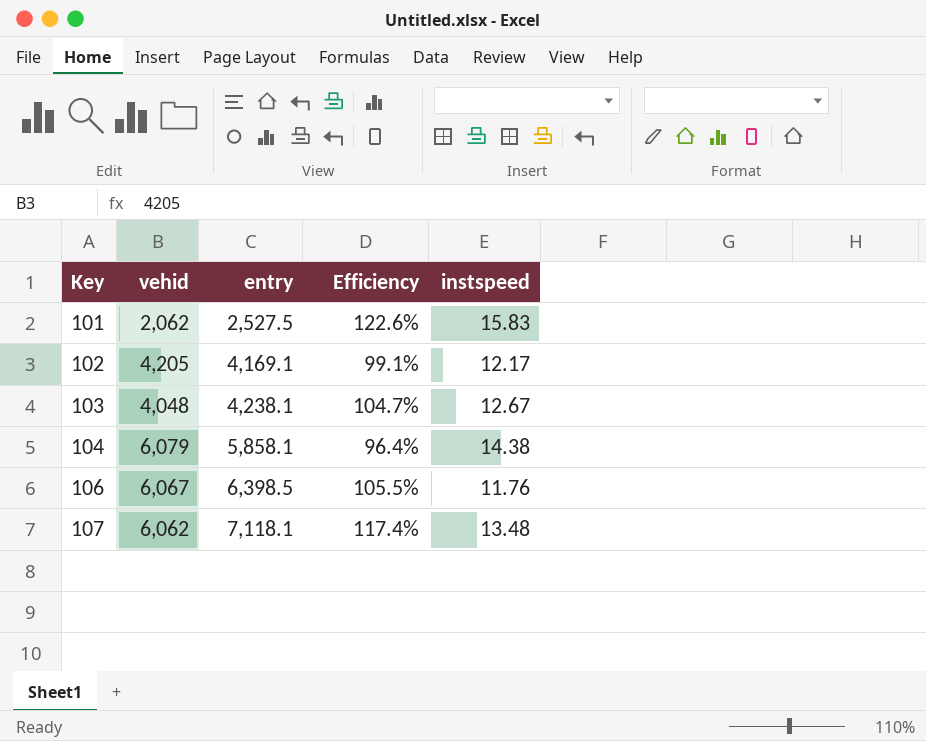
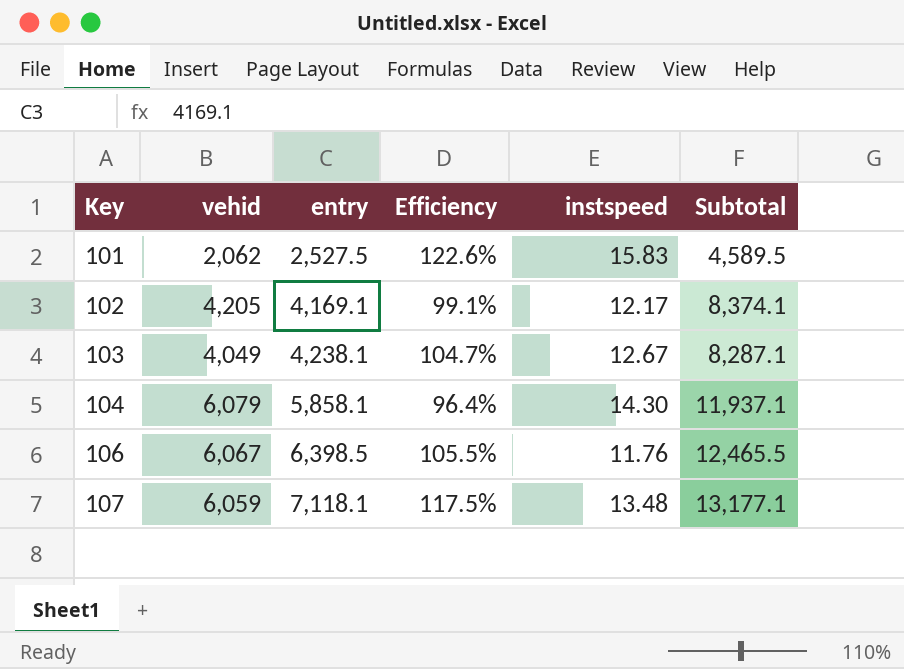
column Subtotal | formula: none -> [vehid] + [entry]
103 | vehid: 4,048 -> 4,049
104 | instspeed: 14.38 -> 14.30
107 | vehid: 6,062 -> 6,059
107 | Efficiency: 117.4% -> 117.5%

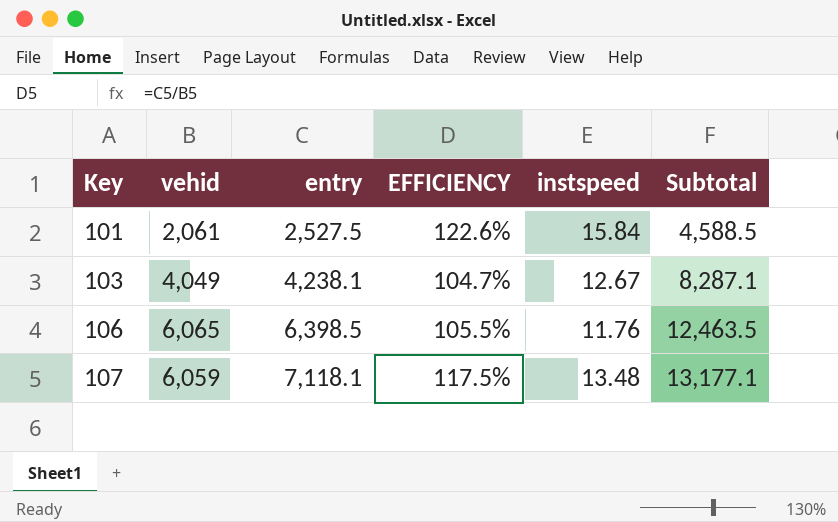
column name: Efficiency -> EFFICIENCY
row 102: 4,205 | 4,169.1 | 99.1% | 12.17 | 8,374.1 -> none
row 104: 6,079 | 5,858.1 | 96.4% | 14.30 | 11,937.1 -> none
101 | vehid: 2,062 -> 2,061
101 | instspeed: 15.83 -> 15.84
101 | Subtotal: 4,589.5 -> 4,588.5
106 | vehid: 6,067 -> 6,065
106 | Subtotal: 12,465.5 -> 12,463.5

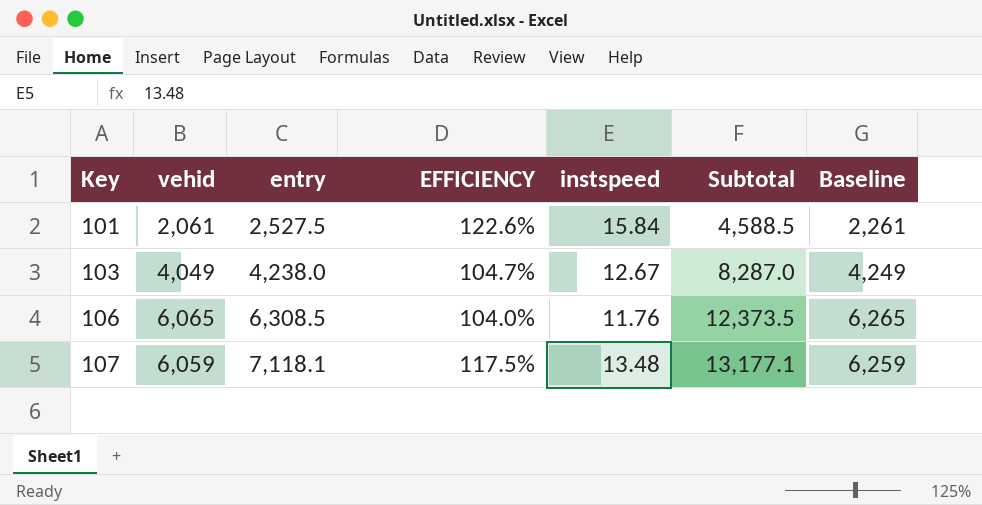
column Baseline | formula: none -> [vehid] + 200
103 | entry: 4,238.1 -> 4,238.0
103 | Subtotal: 8,287.1 -> 8,287.0
106 | entry: 6,398.5 -> 6,308.5
106 | EFFICIENCY: 105.5% -> 104.0%
106 | Subtotal: 12,463.5 -> 12,373.5

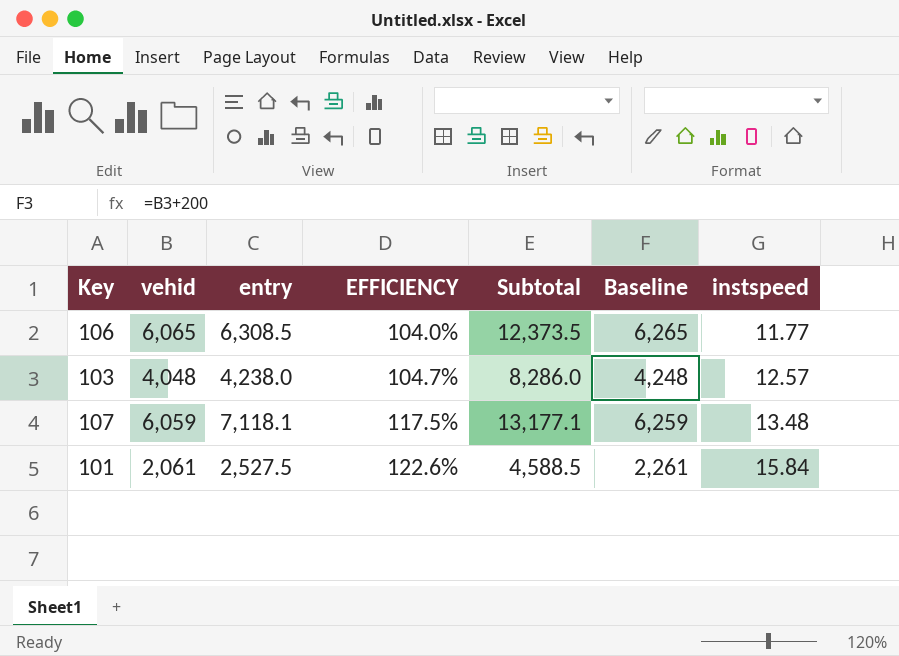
row order: Key ascending -> EFFICIENCY ascending
column instspeed | position: 5 -> 7
106 | instspeed: 11.76 -> 11.77
103 | vehid: 4,049 -> 4,048
103 | Subtotal: 8,287.0 -> 8,286.0
103 | Baseline: 4,249 -> 4,248
103 | instspeed: 12.67 -> 12.57

